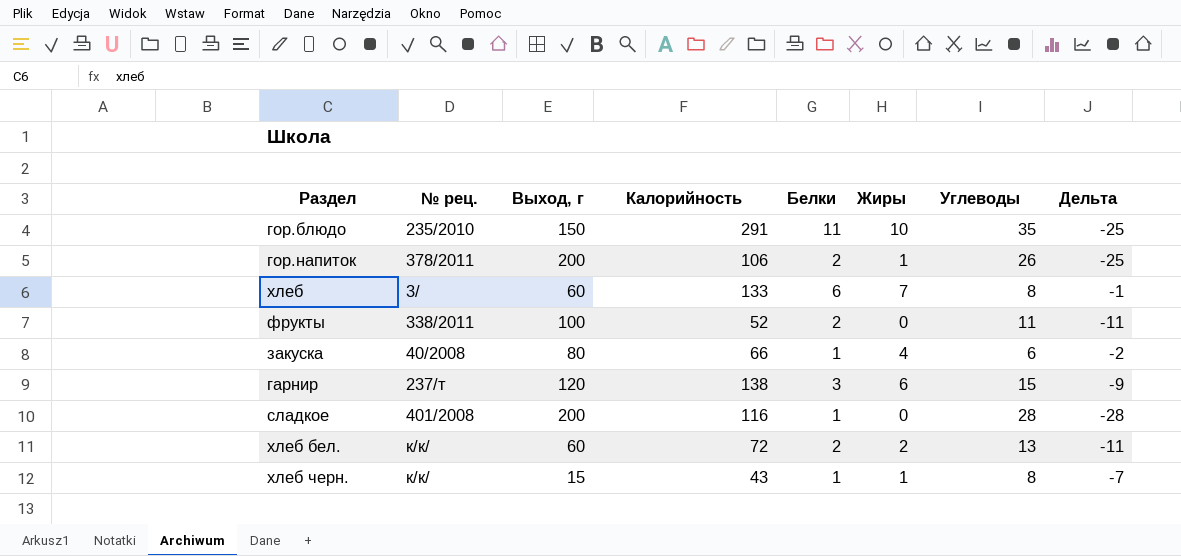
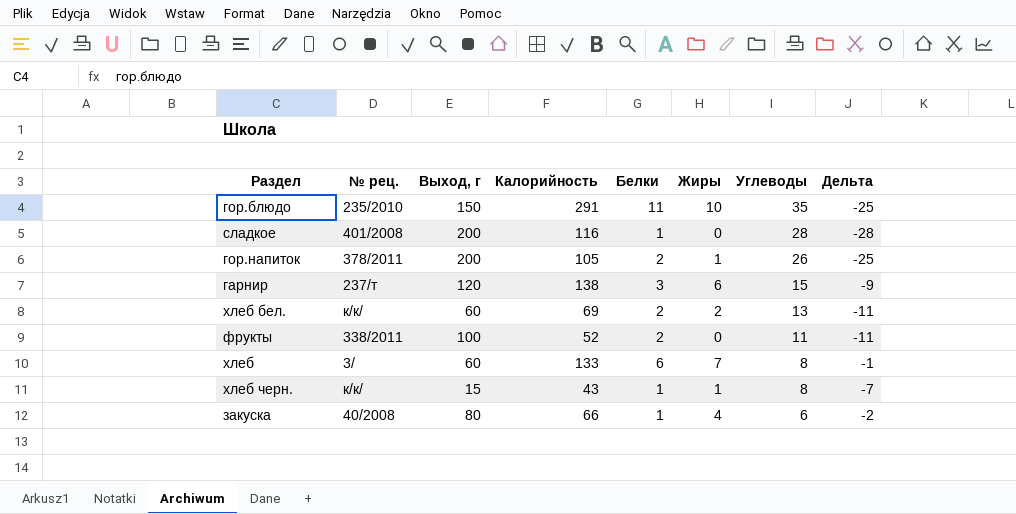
row order: none -> Углеводы descending
гор.напиток | Калорийность: 106 -> 105
хлеб бел. | Калорийность: 72 -> 69

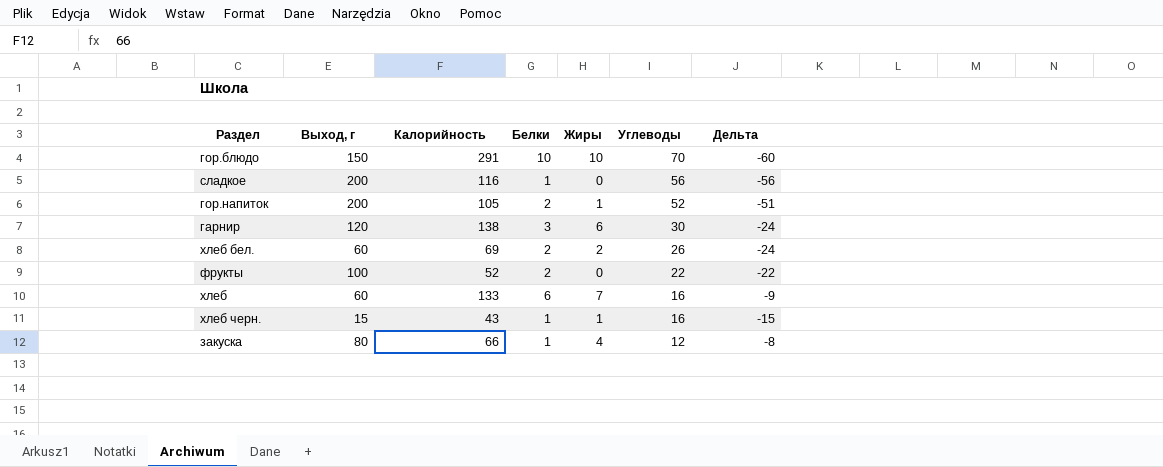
column № рец. | position: 2 -> none
гор.блюдо | Белки: 11 -> 10
гор.блюдо | Углеводы: 35 -> 70
гор.блюдо | Дельта: -25 -> -60
сладкое | Углеводы: 28 -> 56
сладкое | Дельта: -28 -> -56
гор.напиток | Углеводы: 26 -> 52
гор.напиток | Дельта: -25 -> -51
гарнир | Углеводы: 15 -> 30
гарнир | Дельта: -9 -> -24
хлеб бел. | Углеводы: 13 -> 26
хлеб бел. | Дельта: -11 -> -24
фрукты | Углеводы: 11 -> 22
фрукты | Дельта: -11 -> -22
хлеб | Углеводы: 8 -> 16
хлеб | Дельта: -1 -> -9
хлеб черн. | Углеводы: 8 -> 16
хлеб черн. | Дельта: -7 -> -15
закуска | Углеводы: 6 -> 12
закуска | Дельта: -2 -> -8

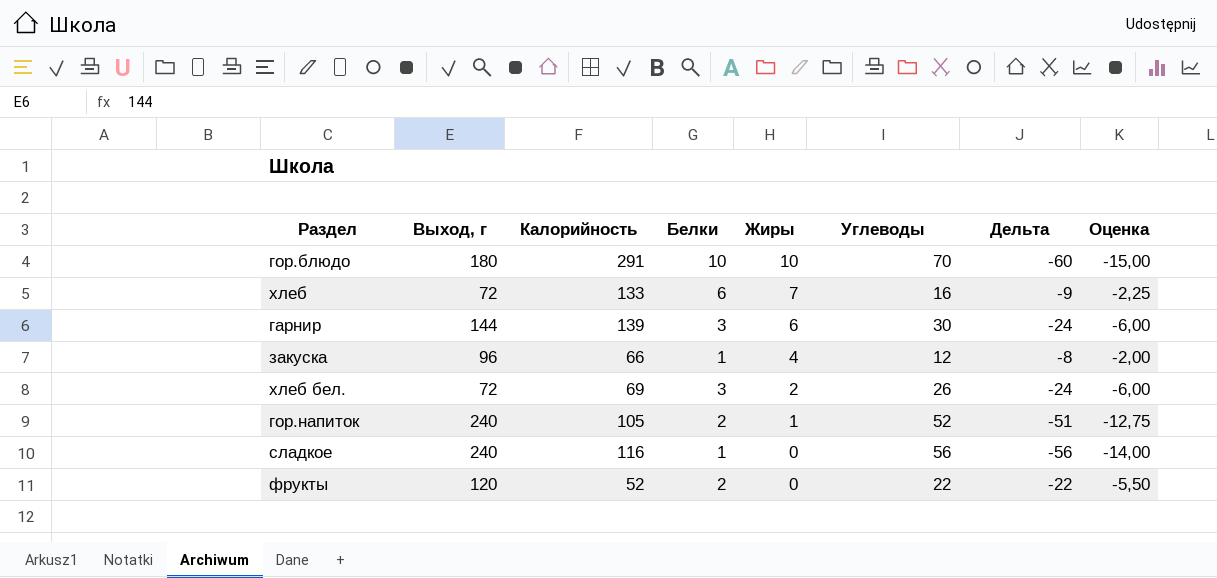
row order: Углеводы descending -> Жиры descending
column Оценка | formula: none -> [Дельта] * 0,25
row хлеб черн.: 15 | 43 | 1 | 1 | 16 | -15 -> none
гор.блюдо | Выход, г: 150 -> 180
хлеб | Выход, г: 60 -> 72
гарнир | Выход, г: 120 -> 144
гарнир | Калорийность: 138 -> 139
закуска | Выход, г: 80 -> 96
хлеб бел. | Выход, г: 60 -> 72
хлеб бел. | Белки: 2 -> 3
гор.напиток | Выход, г: 200 -> 240
сладкое | Выход, г: 200 -> 240
фрукты | Выход, г: 100 -> 120

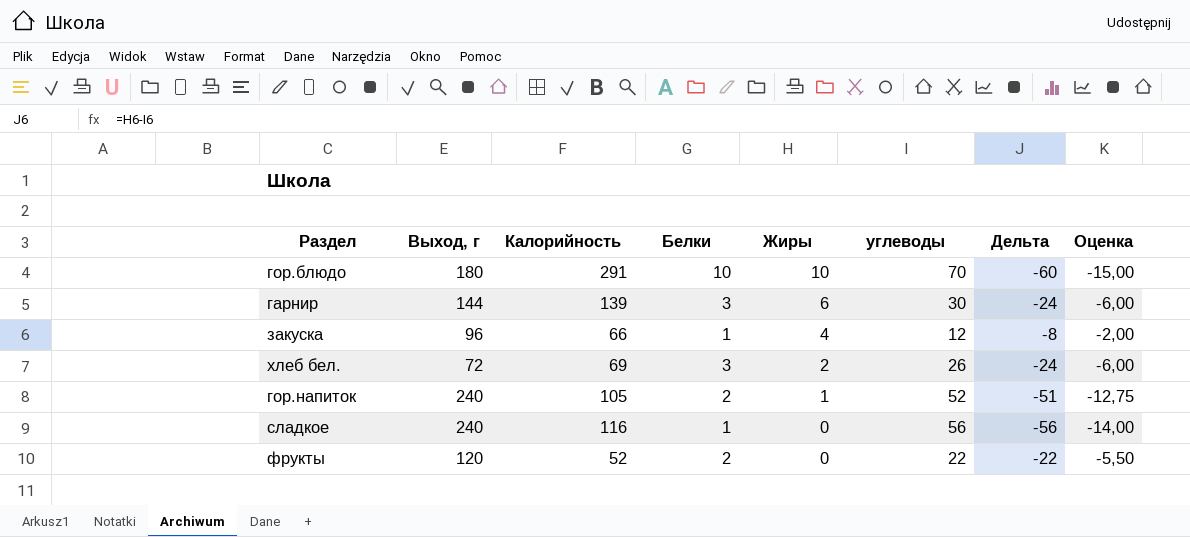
column name: Углеводы -> углеводы
row хлеб: 72 | 133 | 6 | 7 | 16 | -9 | -2,25 -> none

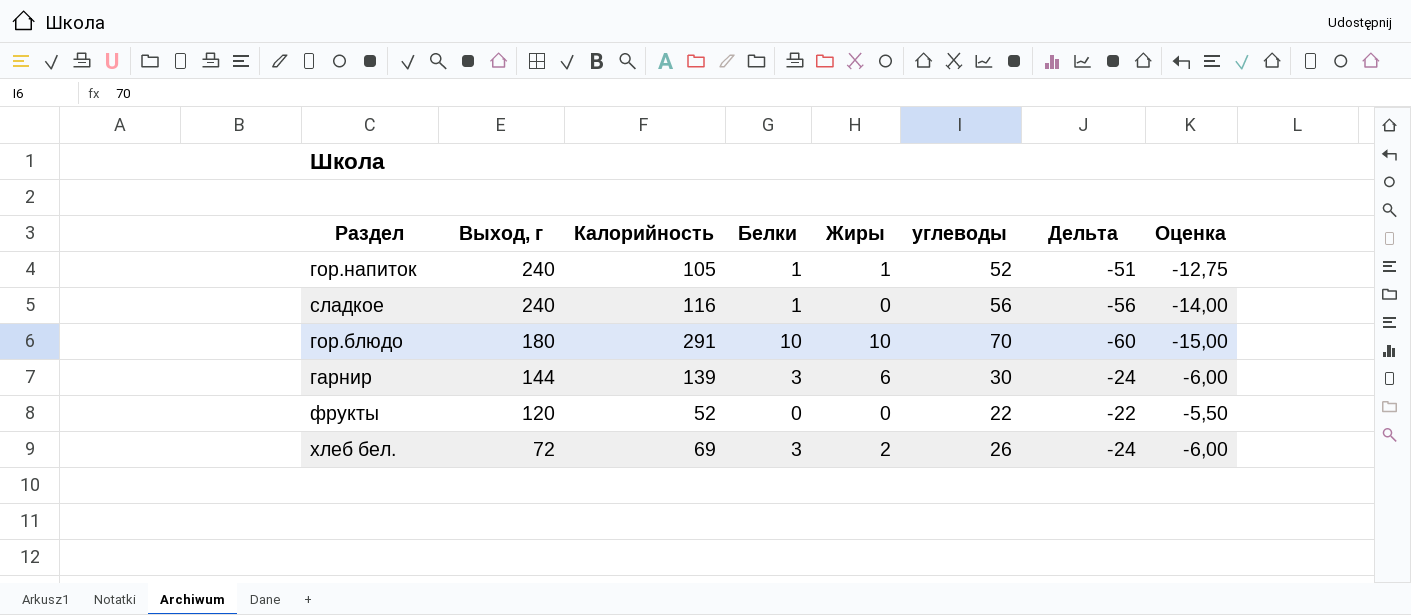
row order: Жиры descending -> Выход, г descending
row закуска: 96 | 66 | 1 | 4 | 12 | -8 | -2,00 -> none
гор.напиток | Белки: 2 -> 1
фрукты | Белки: 2 -> 0

